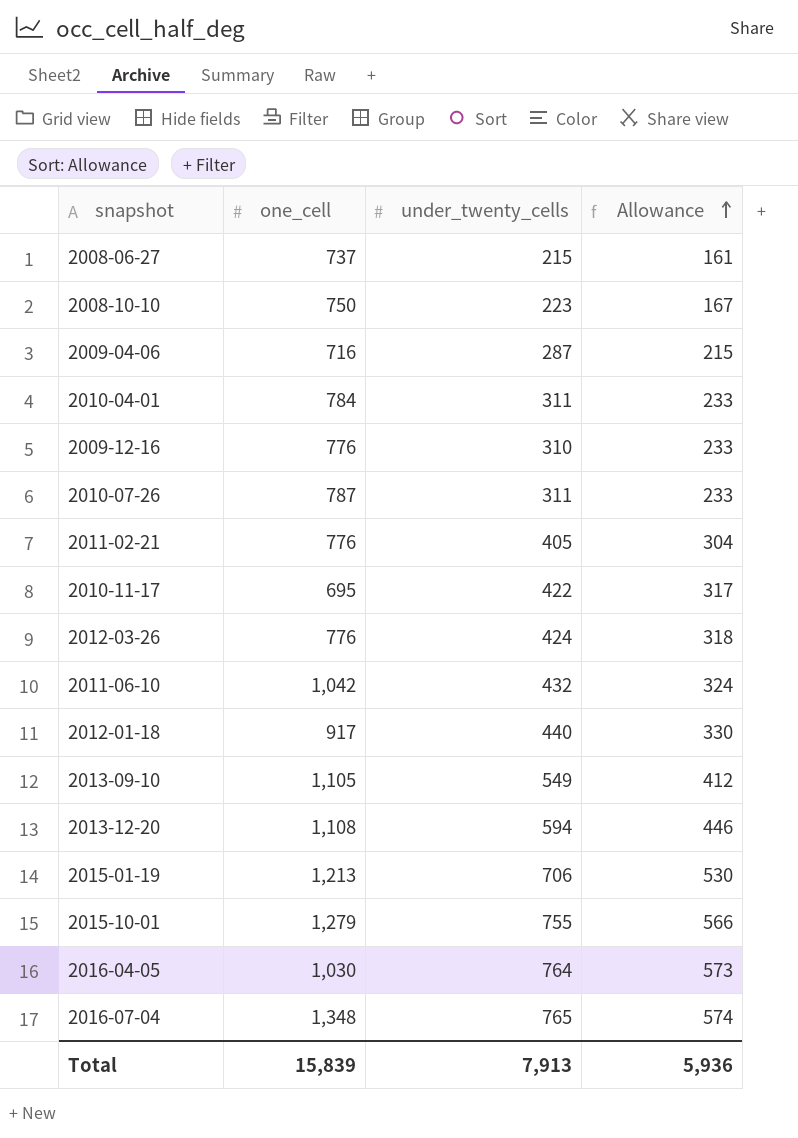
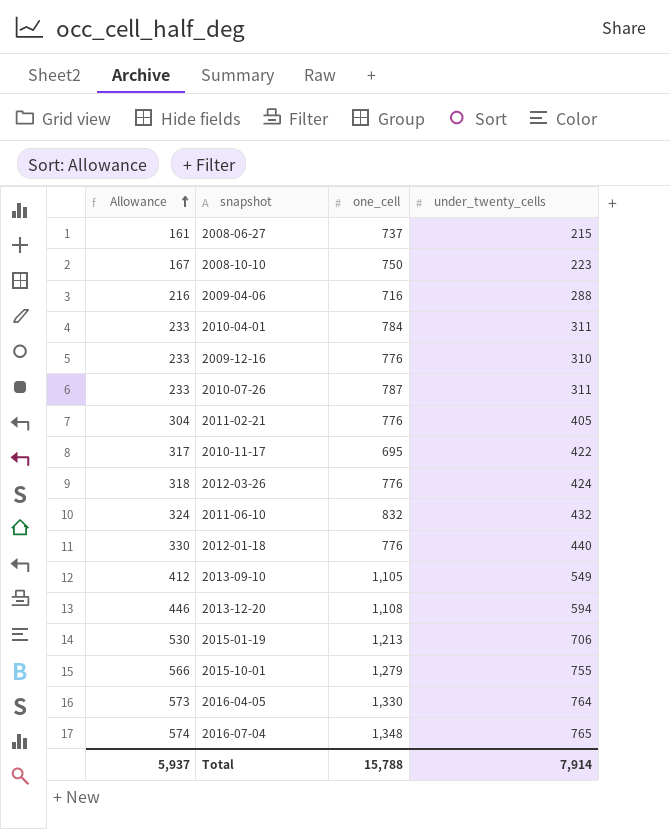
column Allowance | position: 4 -> 1
2009-04-06 | Allowance: 215 -> 216
2009-04-06 | under_twenty_cells: 287 -> 288
2011-06-10 | one_cell: 1,042 -> 832
2012-01-18 | one_cell: 917 -> 776
2016-04-05 | one_cell: 1,030 -> 1,330
Total | Allowance: 5,936 -> 5,937
Total | one_cell: 15,839 -> 15,788
Total | under_twenty_cells: 7,913 -> 7,914

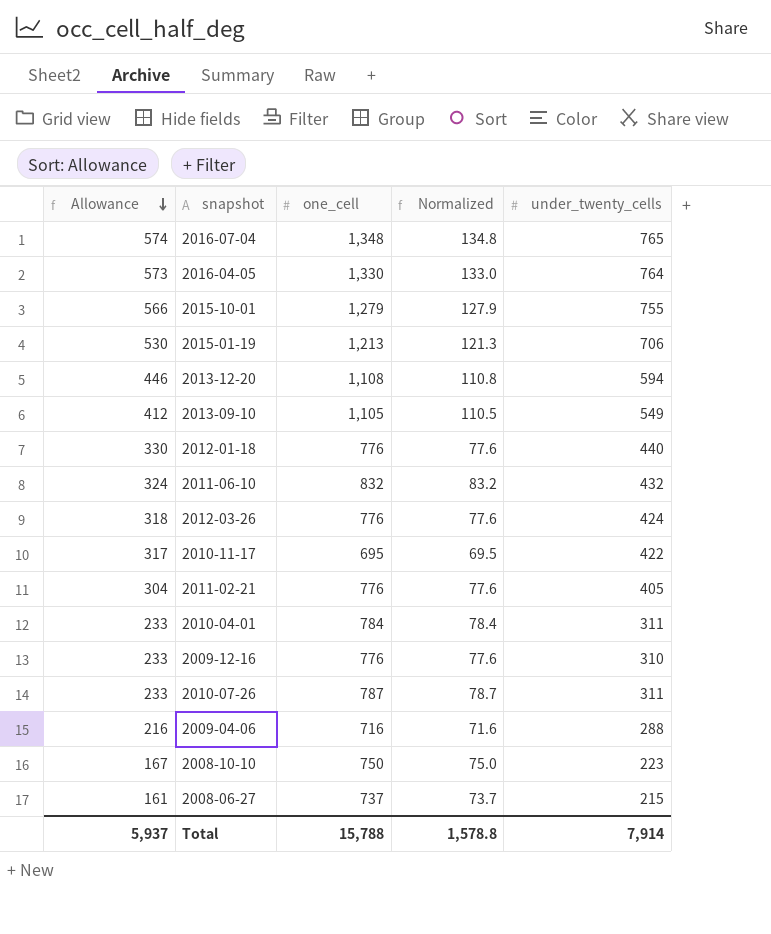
row order: Allowance ascending -> Allowance descending
column Normalized | formula: none -> [one_cell] * 0.1

